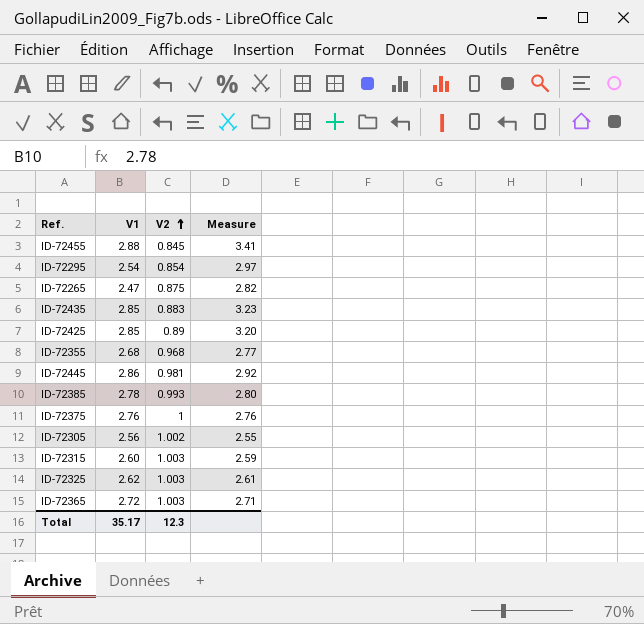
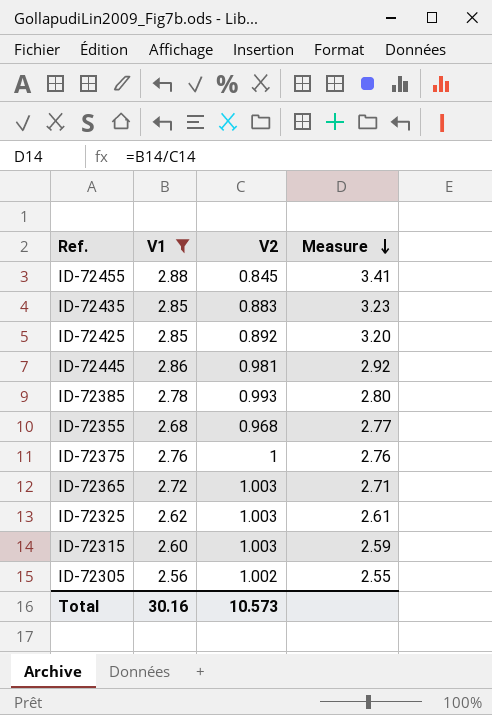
filter: none -> V1 >= 2.56
row order: V2 ascending -> Measure descending
ID-72425 | V2: 0.89 -> 0.892
Total | V1: 35.17 -> 30.16
Total | V2: 12.3 -> 10.573

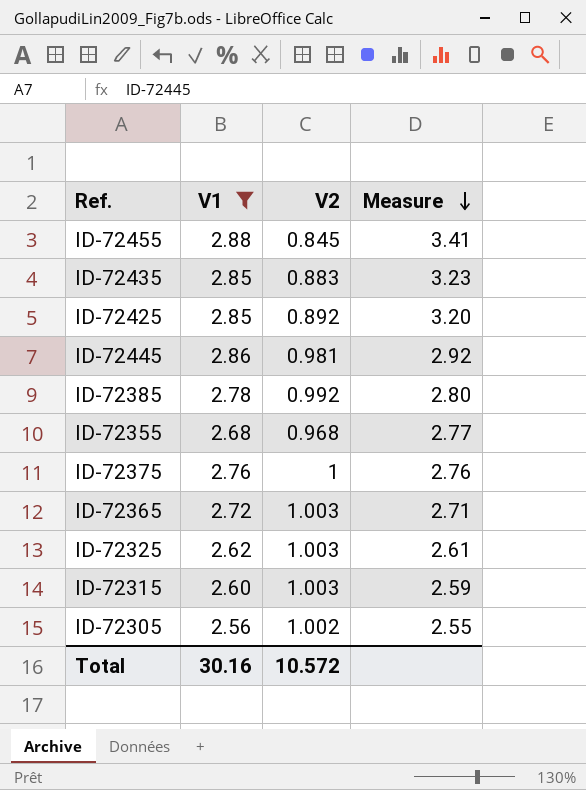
ID-72385 | V2: 0.993 -> 0.992
Total | V2: 10.573 -> 10.572

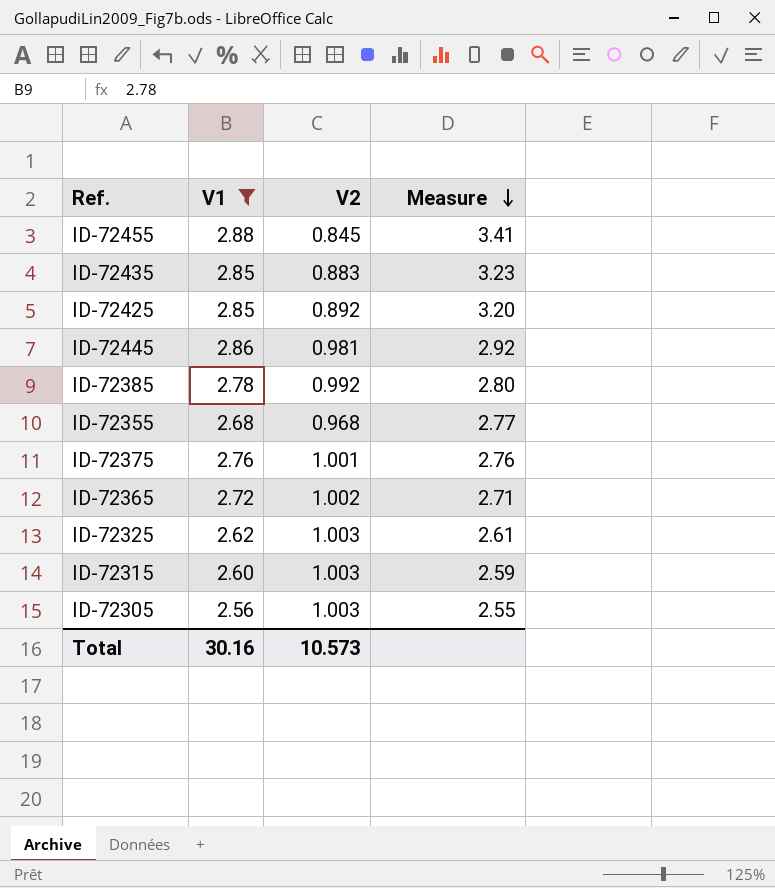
ID-72375 | V2: 1 -> 1.001
ID-72365 | V2: 1.003 -> 1.002
ID-72305 | V2: 1.002 -> 1.003
Total | V2: 10.572 -> 10.573

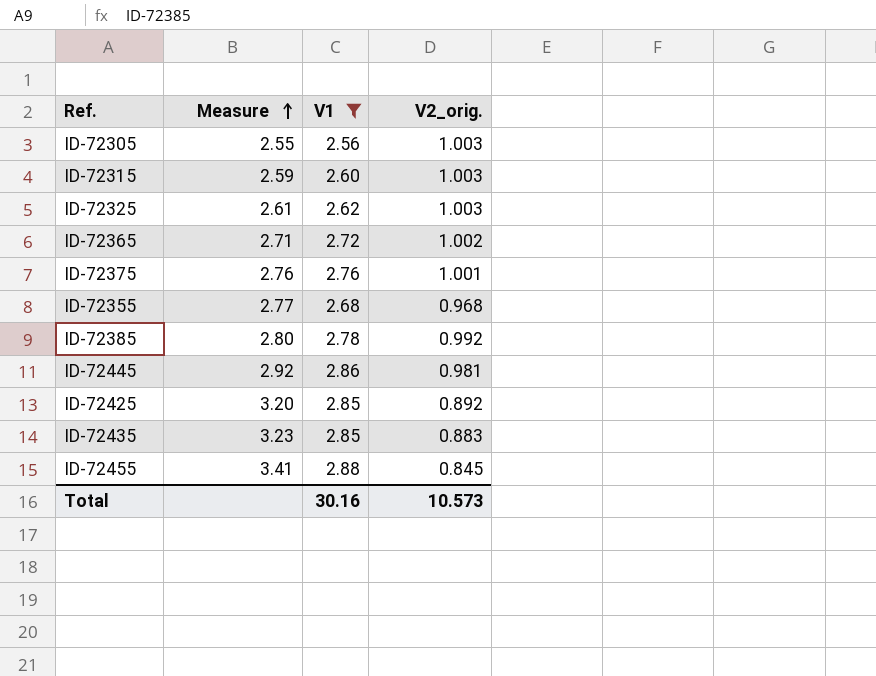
row order: Measure descending -> Measure ascending
column Measure | position: 4 -> 2
column name: V2 -> V2_orig.

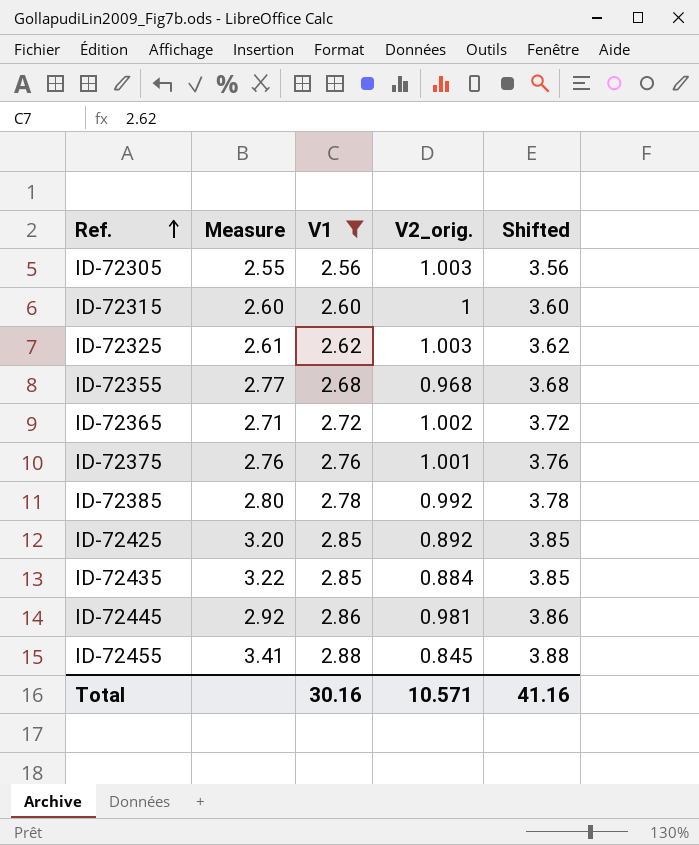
row order: Measure ascending -> Ref. ascending
column Shifted | formula: none -> [V1] + 1
ID-72315 | Measure: 2.59 -> 2.60
ID-72315 | V2_orig.: 1.003 -> 1
ID-72435 | Measure: 3.23 -> 3.22
ID-72435 | V2_orig.: 0.883 -> 0.884
Total | V2_orig.: 10.573 -> 10.571

